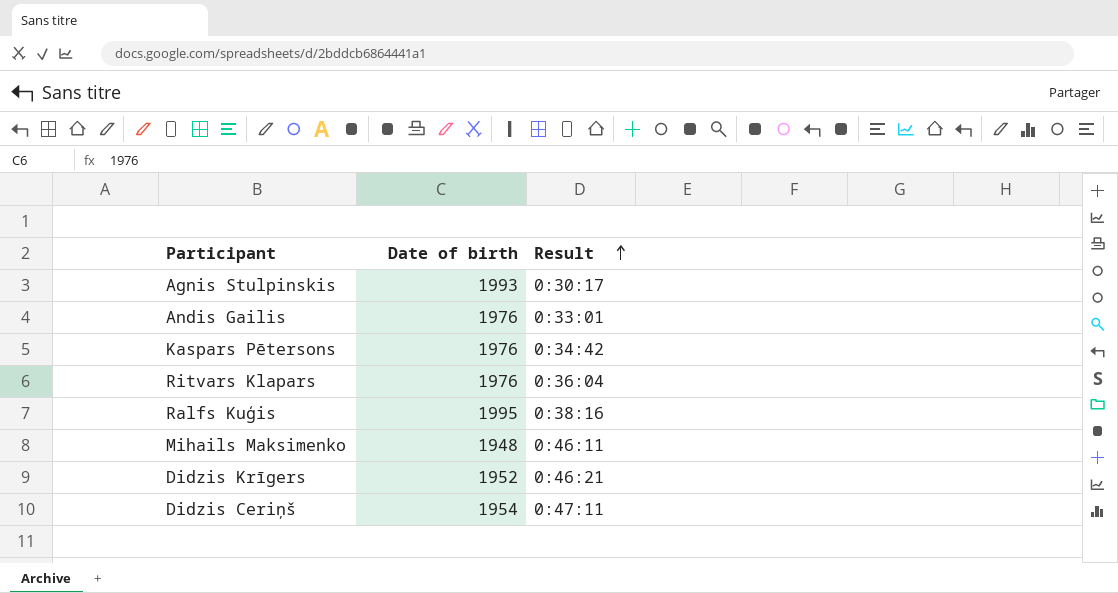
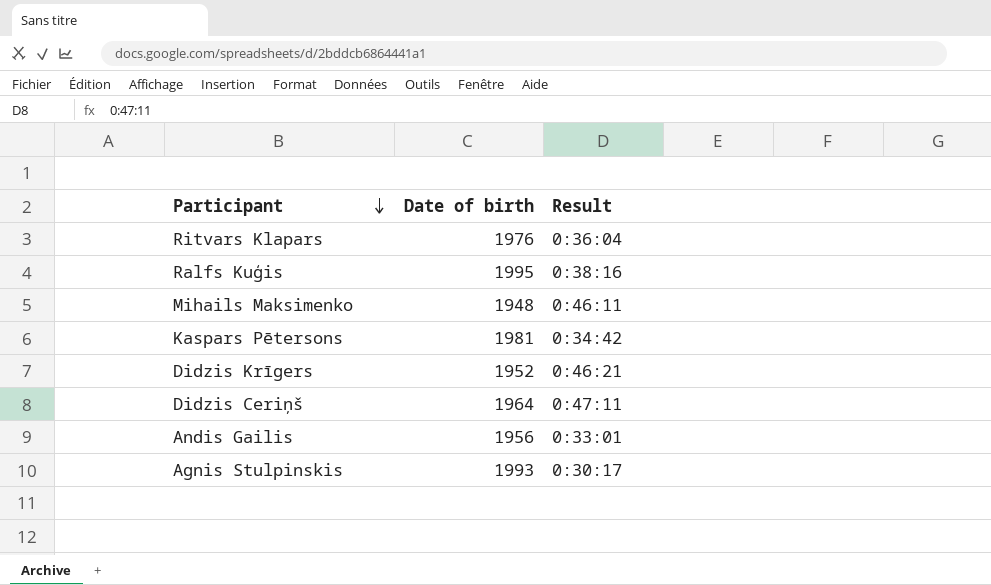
row order: Result ascending -> Participant descending
Kaspars Pētersons | Date of birth: 1976 -> 1981
Didzis Ceriņš | Date of birth: 1954 -> 1964
Andis Gailis | Date of birth: 1976 -> 1956

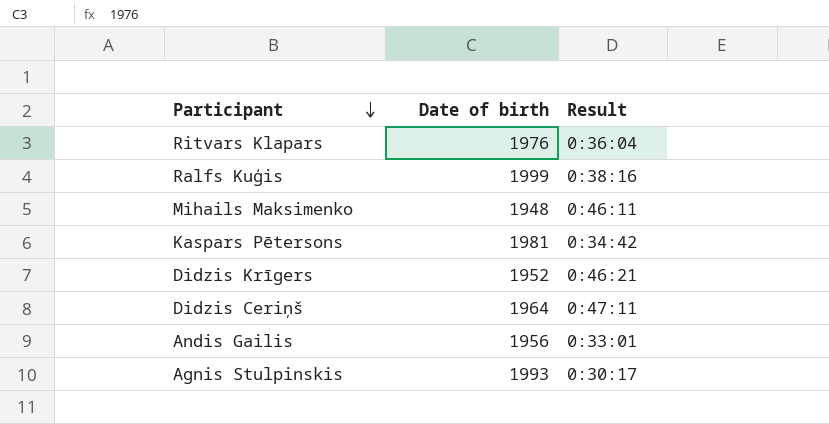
Ralfs Kuģis | Date of birth: 1995 -> 1999

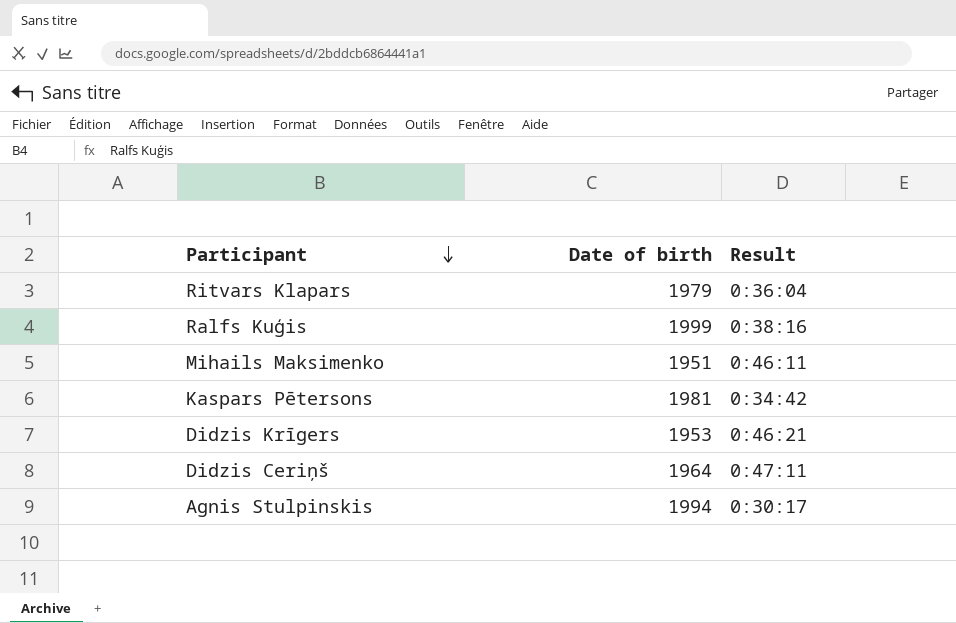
row Andis Gailis: 1956 | 0:33:01 -> none
Ritvars Klapars | Date of birth: 1976 -> 1979
Mihails Maksimenko | Date of birth: 1948 -> 1951
Didzis Krīgers | Date of birth: 1952 -> 1953
Agnis Stulpinskis | Date of birth: 1993 -> 1994

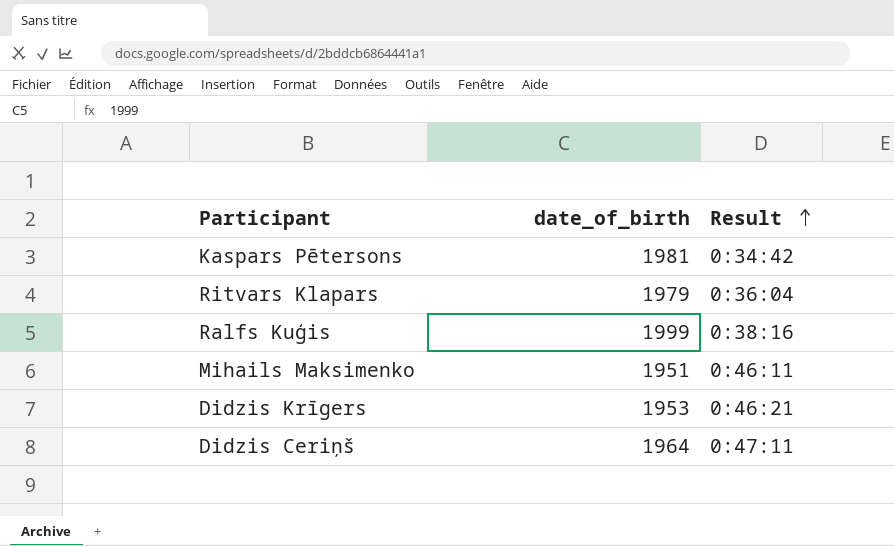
row order: Participant descending -> Result ascending
column name: Date of birth -> date_of_birth
row Agnis Stulpinskis: 1994 | 0:30:17 -> none

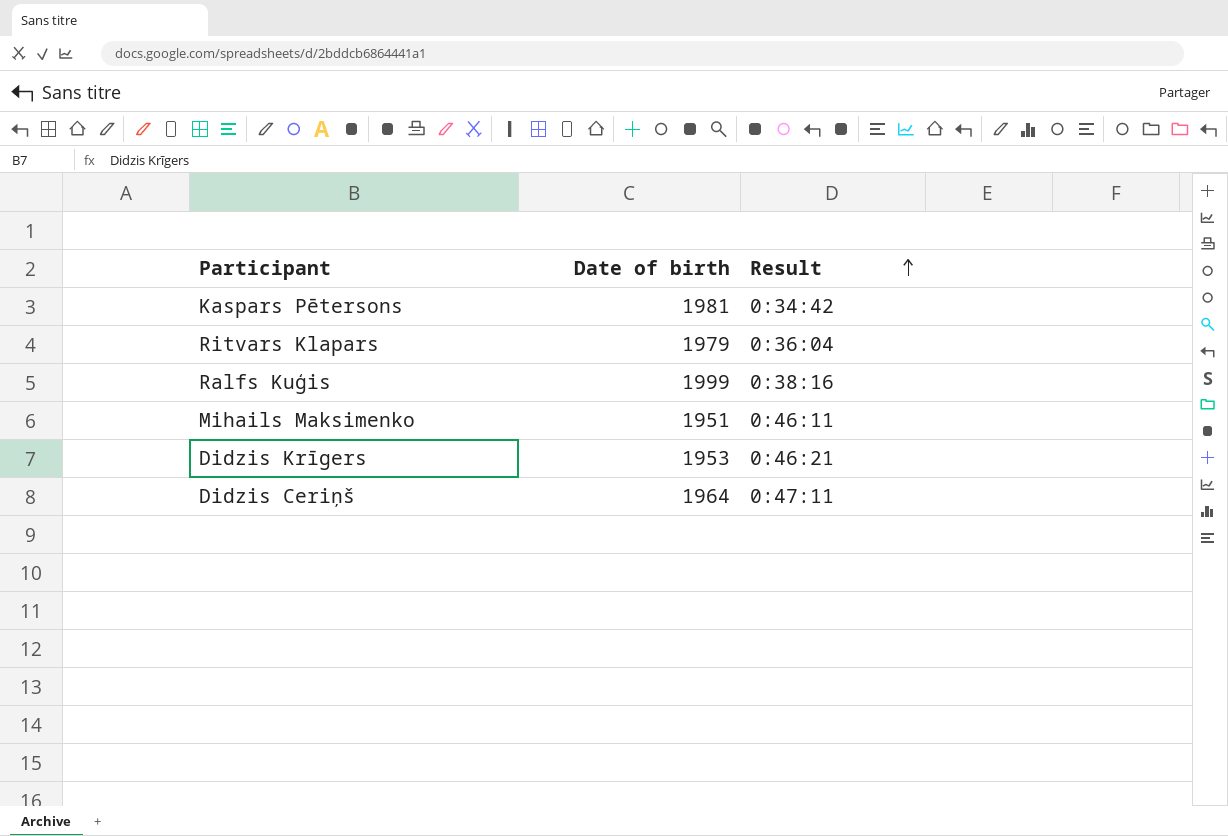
column name: date_of_birth -> Date of birth

